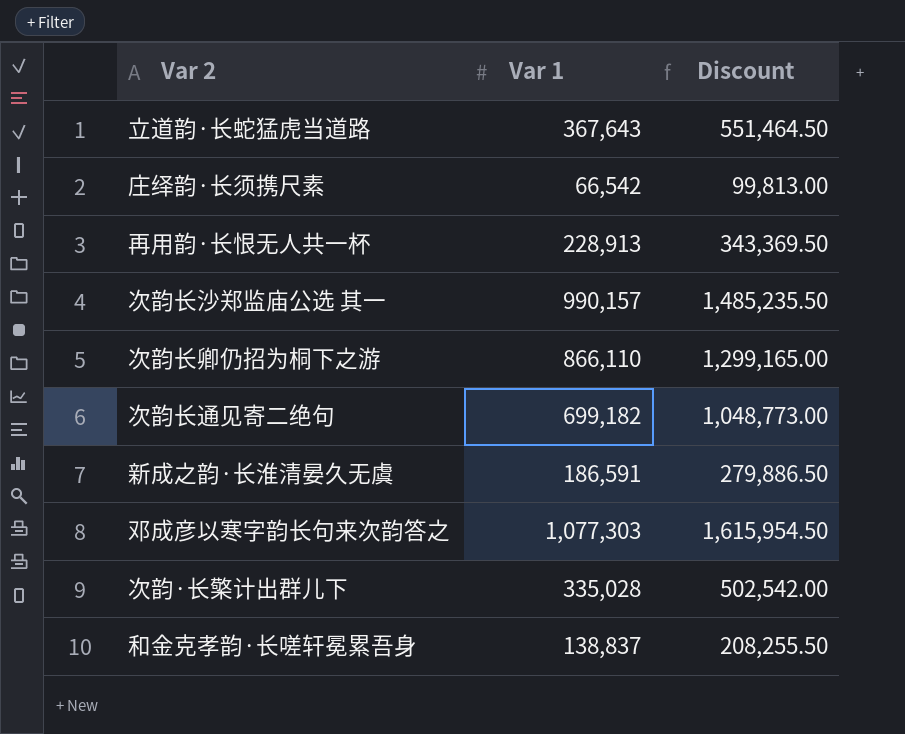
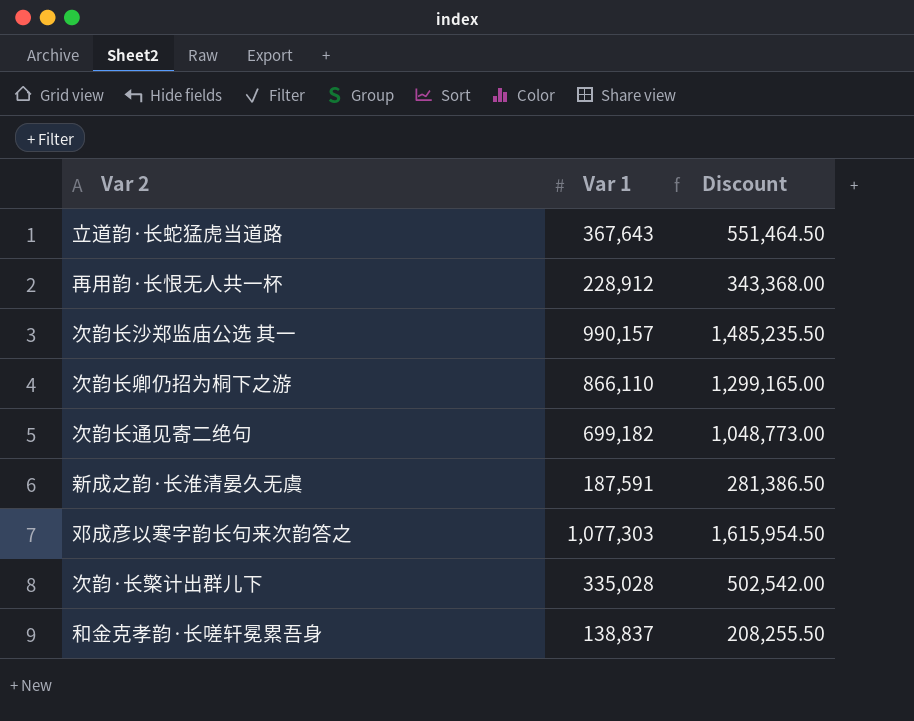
row 庄绎韵·长须携尺素: 66,542 | 99,813.00 -> none
再用韵·长恨无人共一杯 | Var 1: 228,913 -> 228,912
再用韵·长恨无人共一杯 | Discount: 343,369.50 -> 343,368.00
新成之韵·长淮清晏久无虞 | Var 1: 186,591 -> 187,591
新成之韵·长淮清晏久无虞 | Discount: 279,886.50 -> 281,386.50

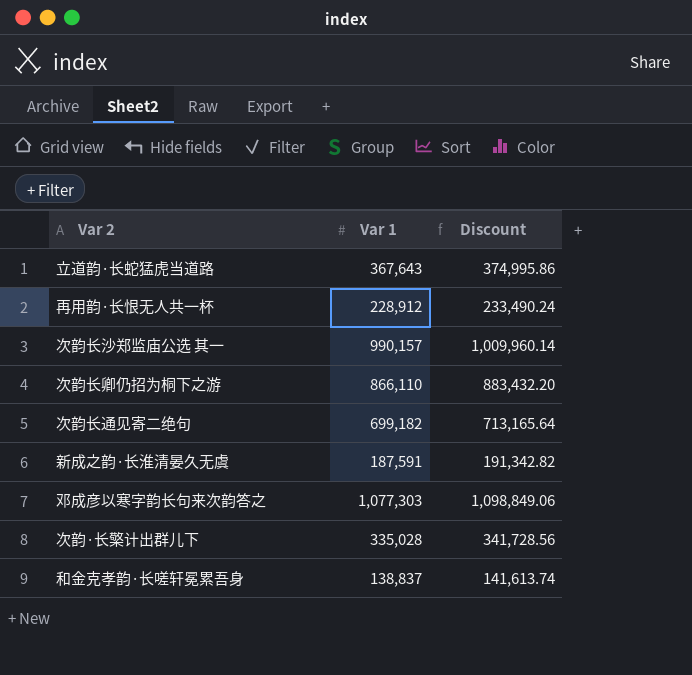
column Discount | formula: [Var 1] * 1.5 -> [Var 1] * 1.02

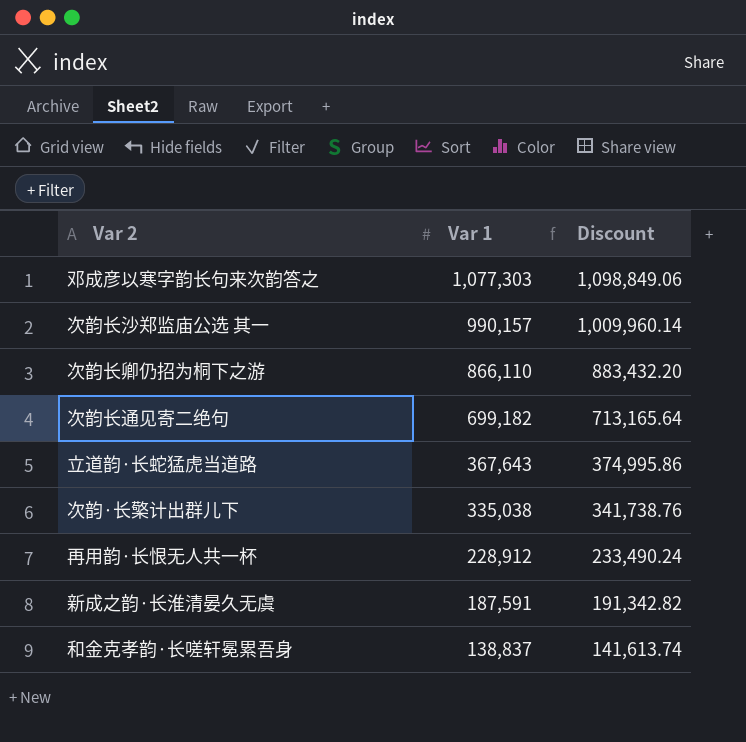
row order: none -> Var 1 descending
次韵·长檠计出群儿下 | Var 1: 335,028 -> 335,038
次韵·长檠计出群儿下 | Discount: 341,728.56 -> 341,738.76

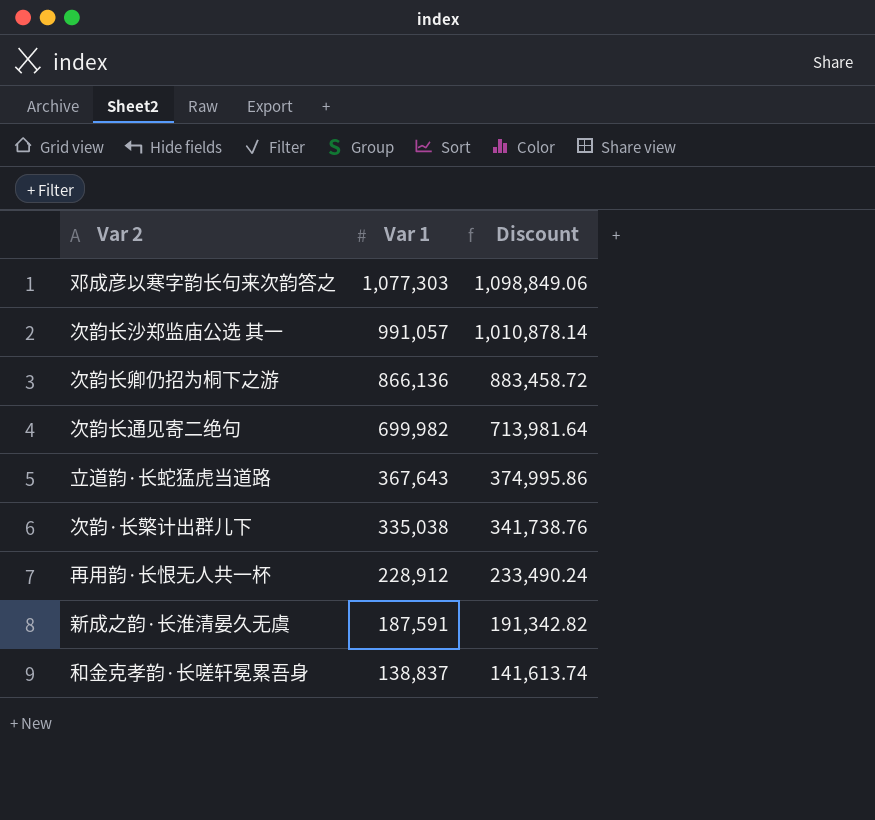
次韵长沙郑监庙公选 其一 | Var 1: 990,157 -> 991,057
次韵长沙郑监庙公选 其一 | Discount: 1,009,960.14 -> 1,010,878.14
次韵长卿仍招为桐下之游 | Var 1: 866,110 -> 866,136
次韵长卿仍招为桐下之游 | Discount: 883,432.20 -> 883,458.72
次韵长通见寄二绝句 | Var 1: 699,182 -> 699,982
次韵长通见寄二绝句 | Discount: 713,165.64 -> 713,981.64

